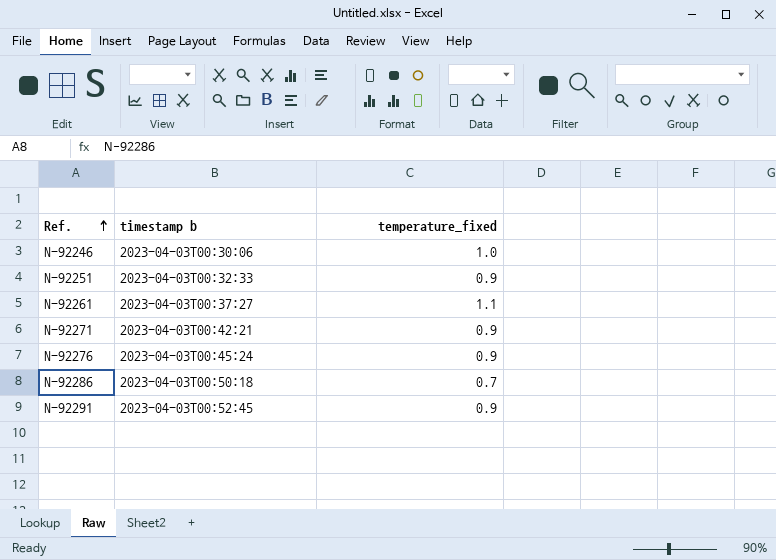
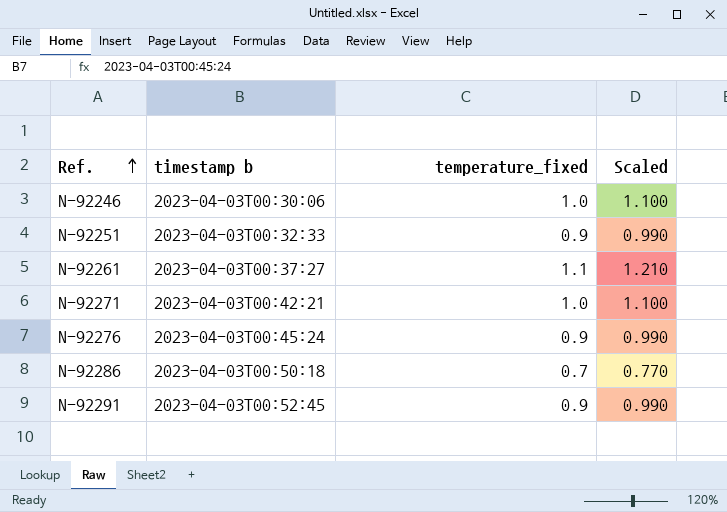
column Scaled | formula: none -> [temperature_fixed] * 1.1
N-92271 | temperature_fixed: 0.9 -> 1.0

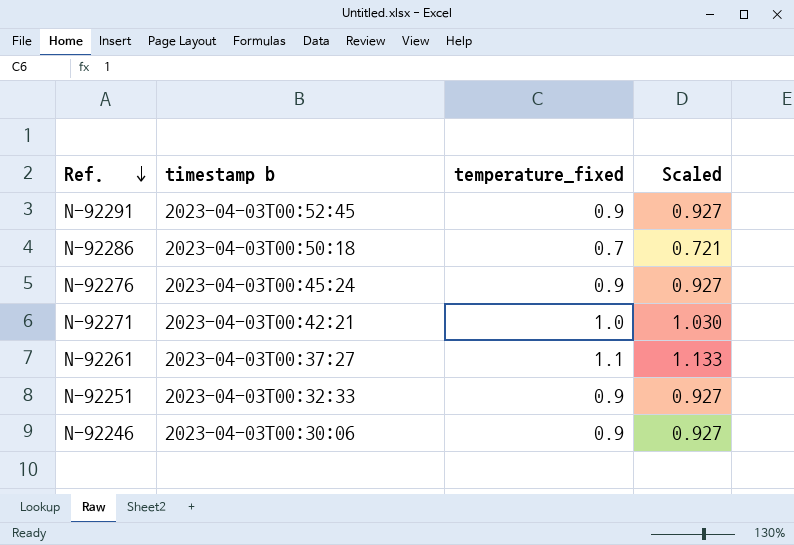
row order: Ref. ascending -> Ref. descending
column Scaled | formula: [temperature_fixed] * 1.1 -> [temperature_fixed] * 1.03
N-92246 | temperature_fixed: 1.0 -> 0.9

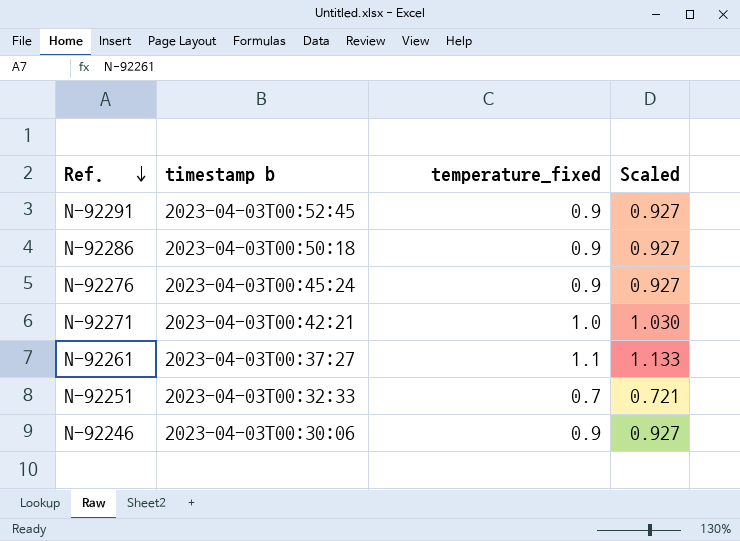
N-92286 | temperature_fixed: 0.7 -> 0.9
N-92286 | Scaled: 0.721 -> 0.927
N-92251 | temperature_fixed: 0.9 -> 0.7
N-92251 | Scaled: 0.927 -> 0.721

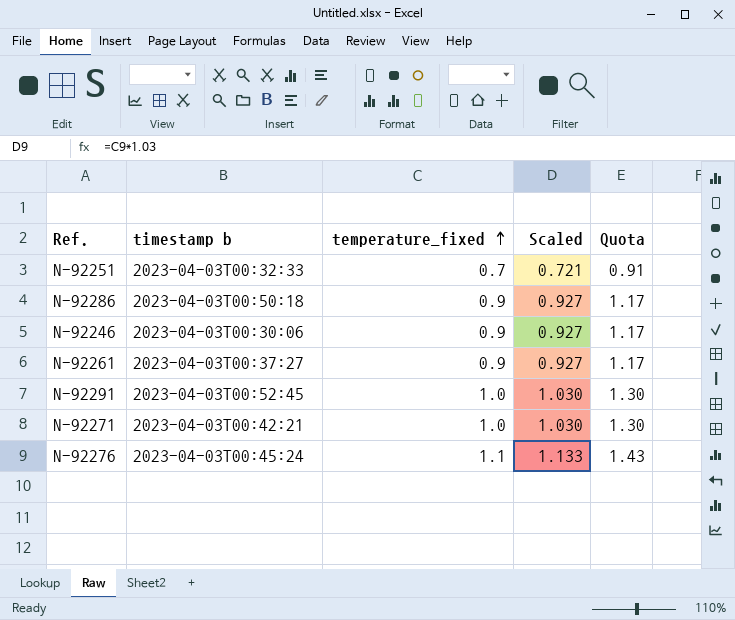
row order: Ref. descending -> temperature_fixed ascending
column Quota | formula: none -> [temperature_fixed] * 1.3
N-92261 | temperature_fixed: 1.1 -> 0.9
N-92261 | Scaled: 1.133 -> 0.927
N-92291 | temperature_fixed: 0.9 -> 1.0
N-92291 | Scaled: 0.927 -> 1.030
N-92276 | temperature_fixed: 0.9 -> 1.1
N-92276 | Scaled: 0.927 -> 1.133

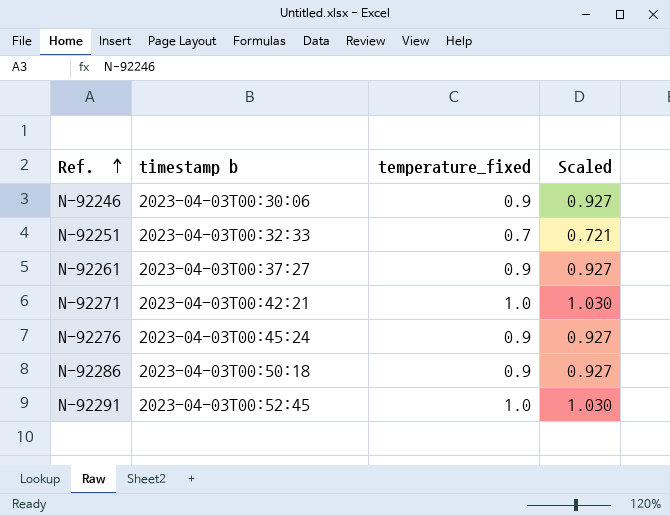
row order: temperature_fixed ascending -> Ref. ascending
column Quota | formula: [temperature_fixed] * 1.3 -> none
N-92276 | temperature_fixed: 1.1 -> 0.9
N-92276 | Scaled: 1.133 -> 0.927

